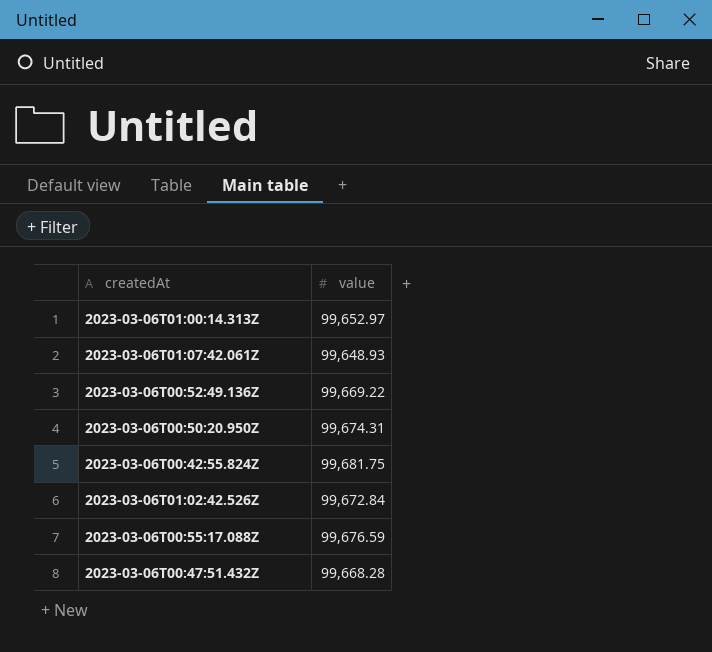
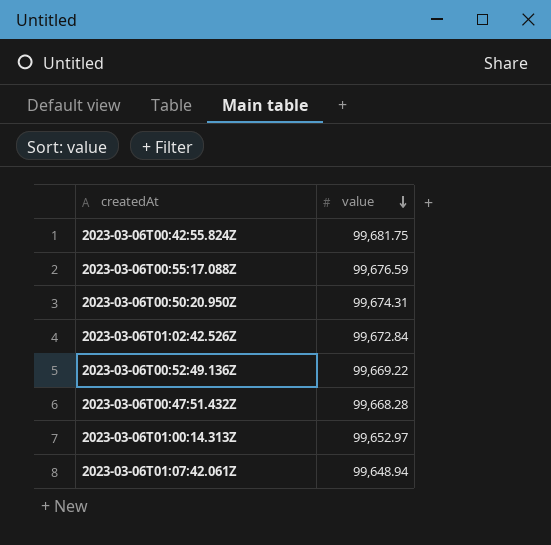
row order: none -> value descending
2023-03-06T01:07:42.061Z | value: 99,648.93 -> 99,648.94

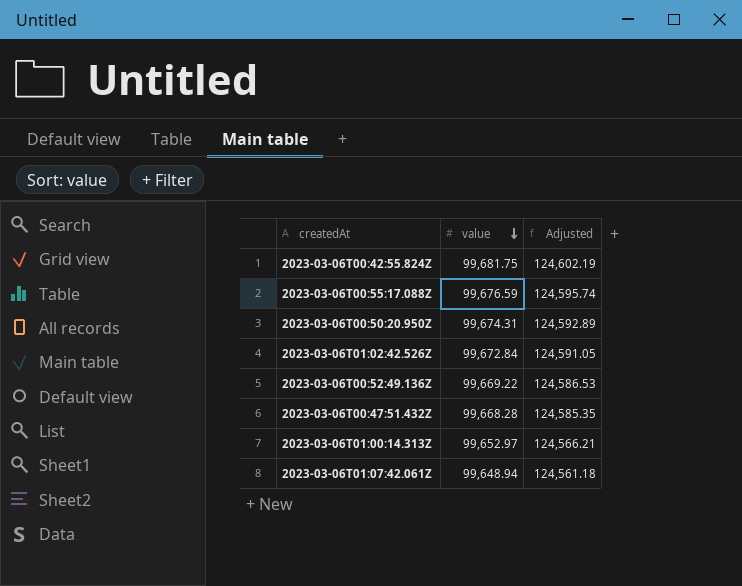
column Adjusted | formula: none -> [value] * 1.25

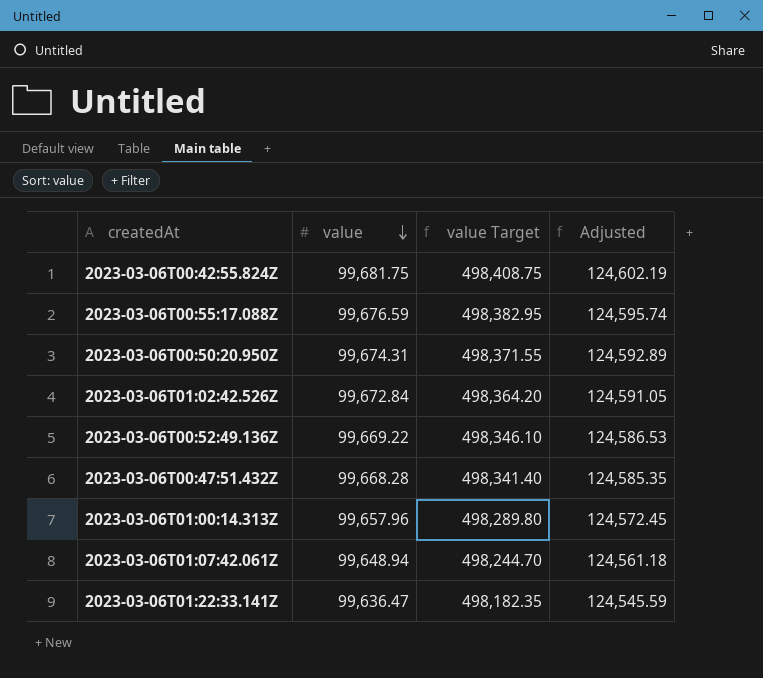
column value Target | formula: none -> [value] * 5
2023-03-06T01:00:14.313Z | value: 99,652.97 -> 99,657.96
2023-03-06T01:00:14.313Z | Adjusted: 124,566.21 -> 124,572.45
row 2023-03-06T01:22:33.141Z: none -> 99,636.47 | 498,182.35 | 124,545.59

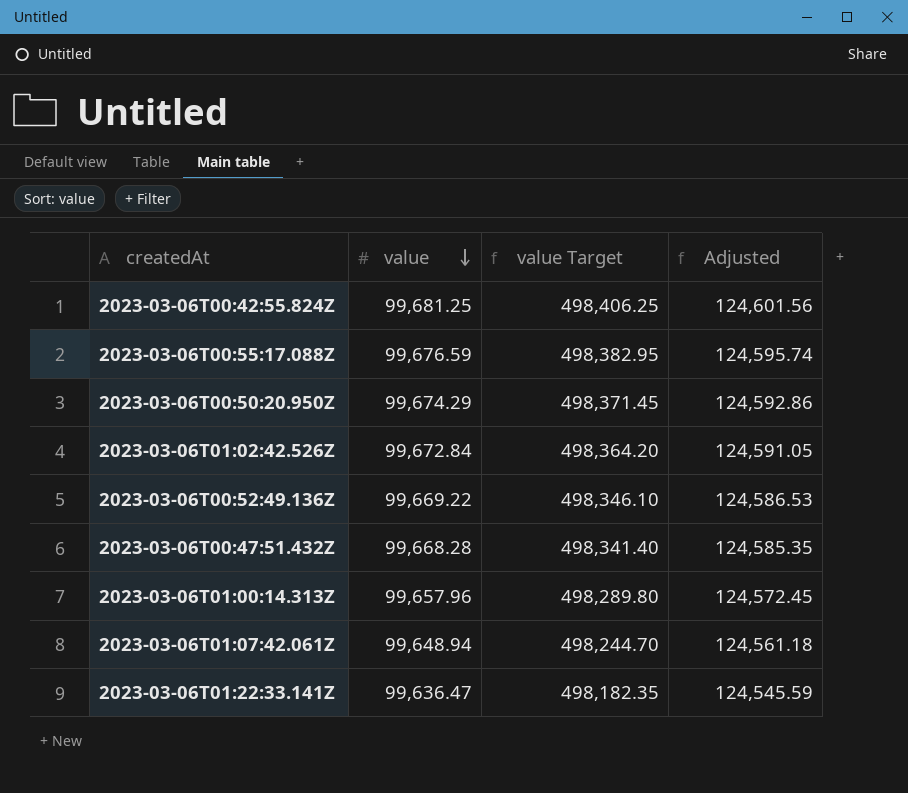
2023-03-06T00:42:55.824Z | value: 99,681.75 -> 99,681.25
2023-03-06T00:42:55.824Z | value Target: 498,408.75 -> 498,406.25
2023-03-06T00:42:55.824Z | Adjusted: 124,602.19 -> 124,601.56
2023-03-06T00:50:20.950Z | value: 99,674.31 -> 99,674.29
2023-03-06T00:50:20.950Z | value Target: 498,371.55 -> 498,371.45
2023-03-06T00:50:20.950Z | Adjusted: 124,592.89 -> 124,592.86

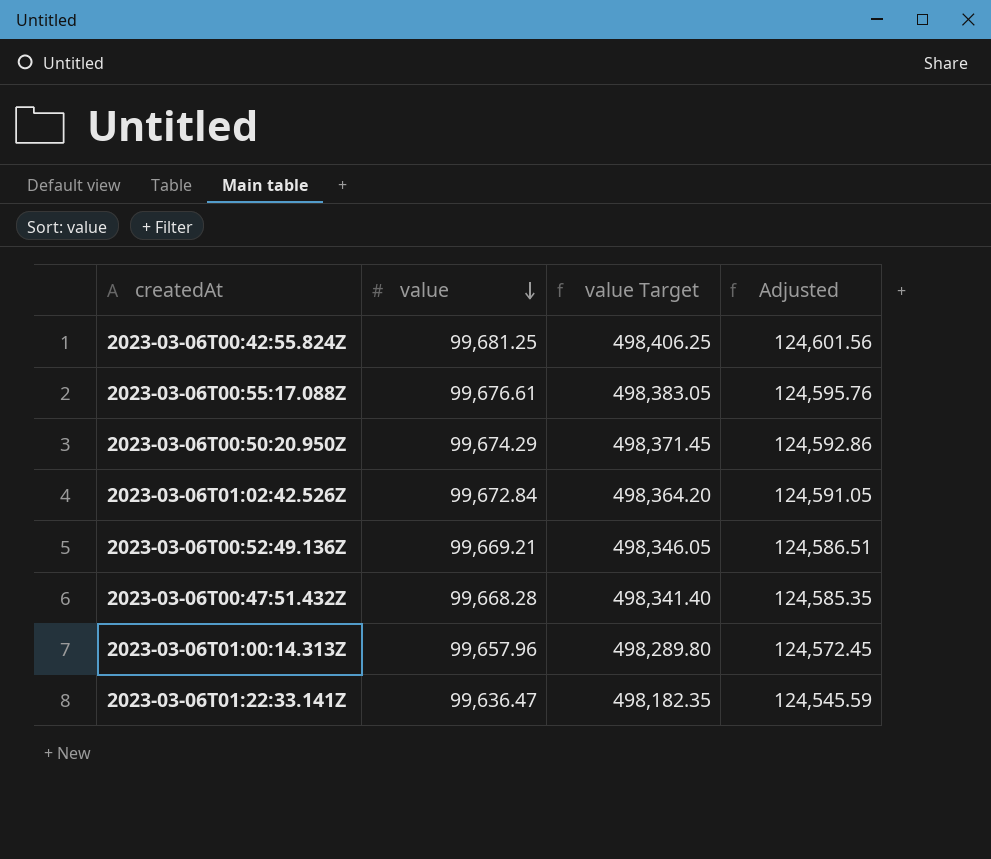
row 2023-03-06T01:07:42.061Z: 99,648.94 | 498,244.70 | 124,561.18 -> none
2023-03-06T00:55:17.088Z | value: 99,676.59 -> 99,676.61
2023-03-06T00:55:17.088Z | value Target: 498,382.95 -> 498,383.05
2023-03-06T00:55:17.088Z | Adjusted: 124,595.74 -> 124,595.76
2023-03-06T00:52:49.136Z | value: 99,669.22 -> 99,669.21
2023-03-06T00:52:49.136Z | value Target: 498,346.10 -> 498,346.05
2023-03-06T00:52:49.136Z | Adjusted: 124,586.53 -> 124,586.51

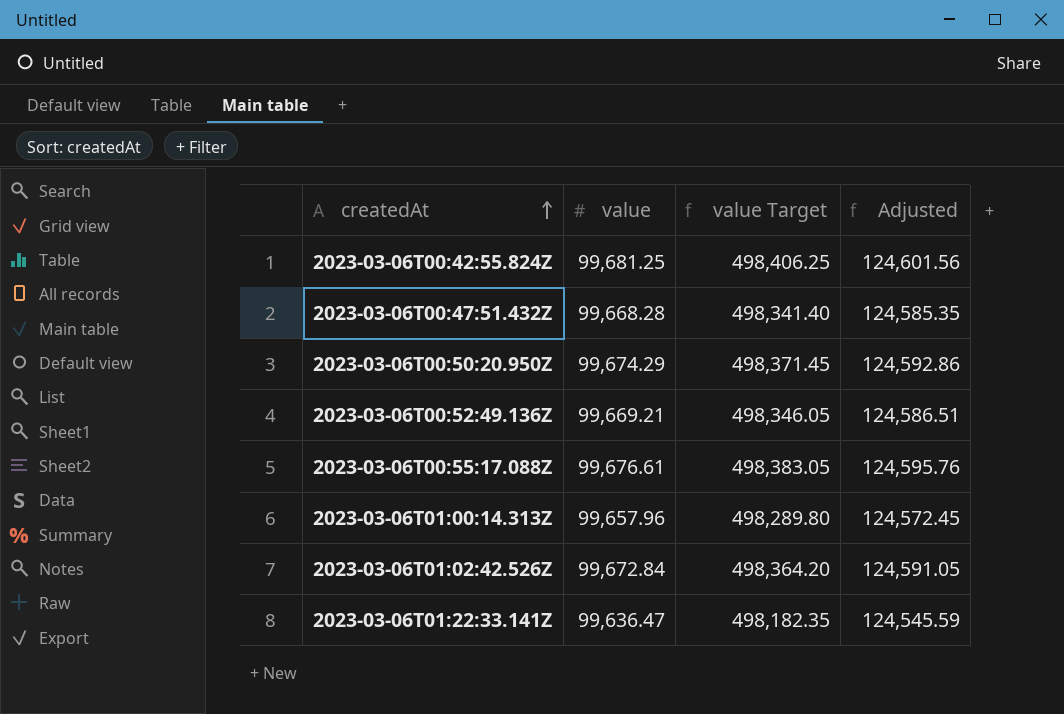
row order: value descending -> createdAt ascending

